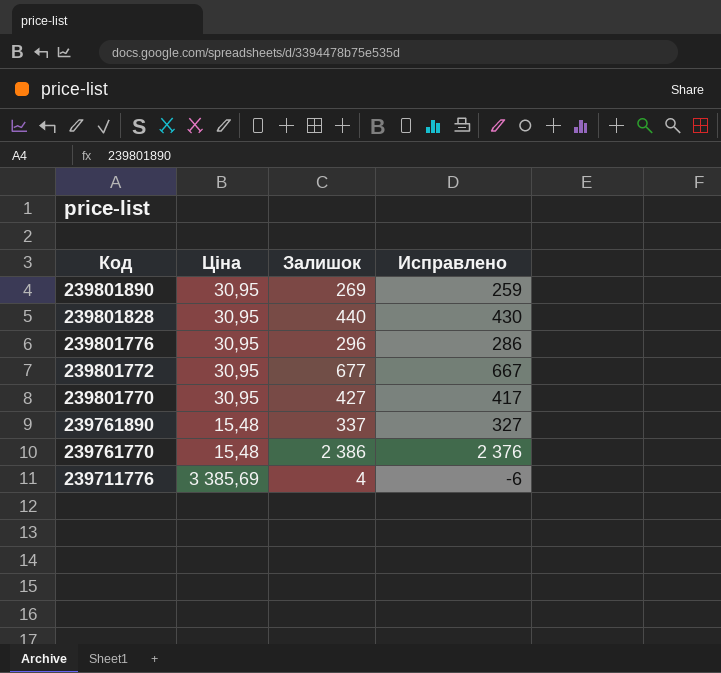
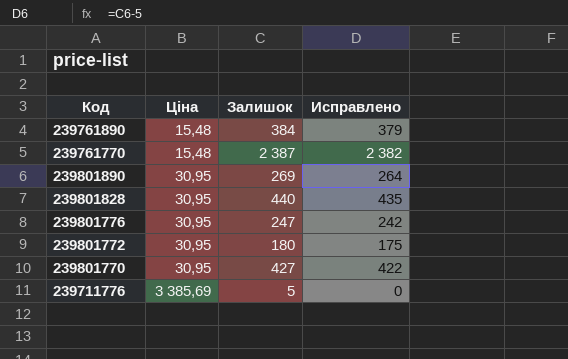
row order: Код descending -> Ціна ascending
column Исправлено | formula: [Залишок] - 10 -> [Залишок] - 5
239761890 | Залишок: 337 -> 384
239761770 | Залишок: 2 386 -> 2 387
239801776 | Залишок: 296 -> 247
239801772 | Залишок: 677 -> 180
239711776 | Залишок: 4 -> 5

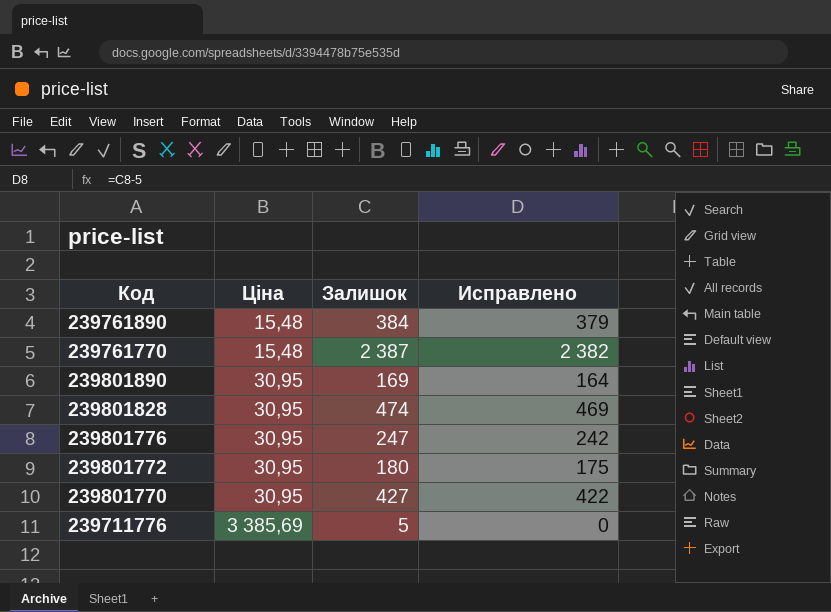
239801890 | Залишок: 269 -> 169
239801890 | Исправлено: 264 -> 164
239801828 | Залишок: 440 -> 474
239801828 | Исправлено: 435 -> 469

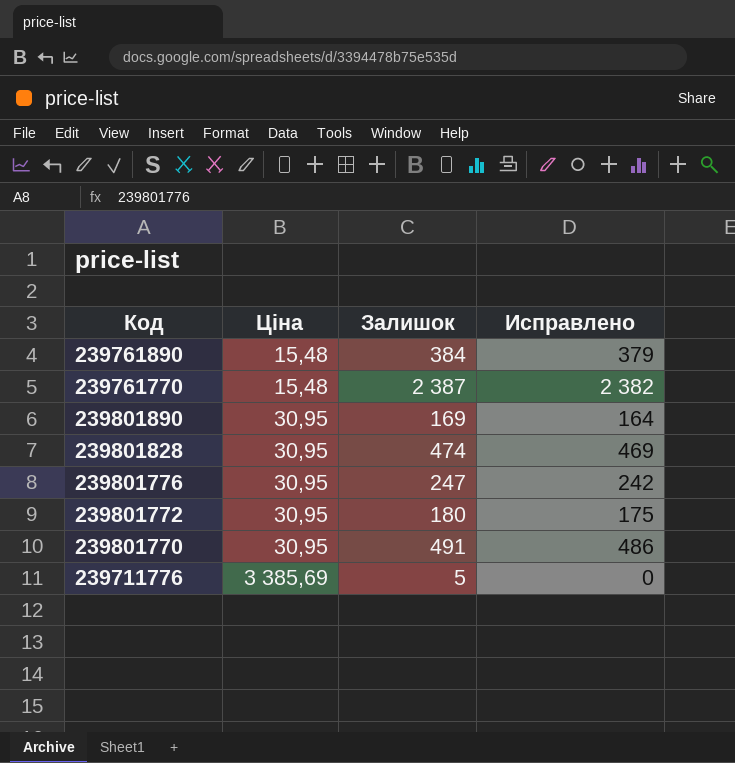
239801770 | Залишок: 427 -> 491
239801770 | Исправлено: 422 -> 486

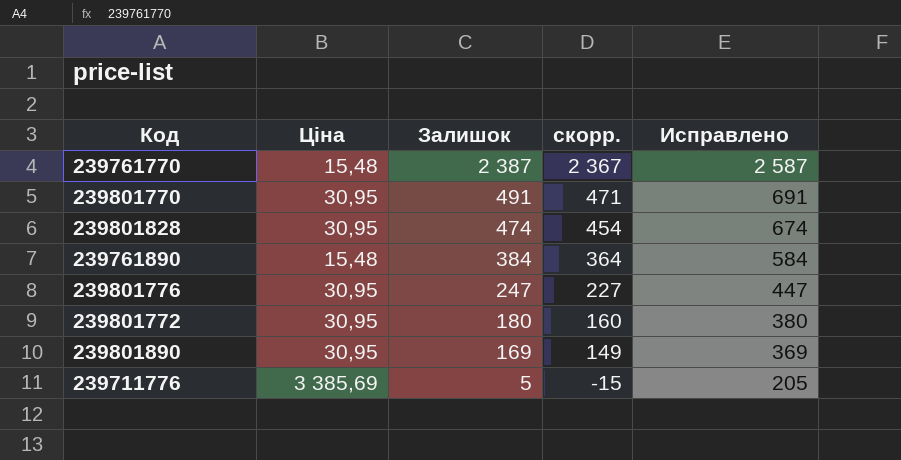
row order: Ціна ascending -> Залишок descending
column скорр. | formula: none -> [Залишок] - 20
column Исправлено | formula: [Залишок] - 5 -> [Залишок] + 200

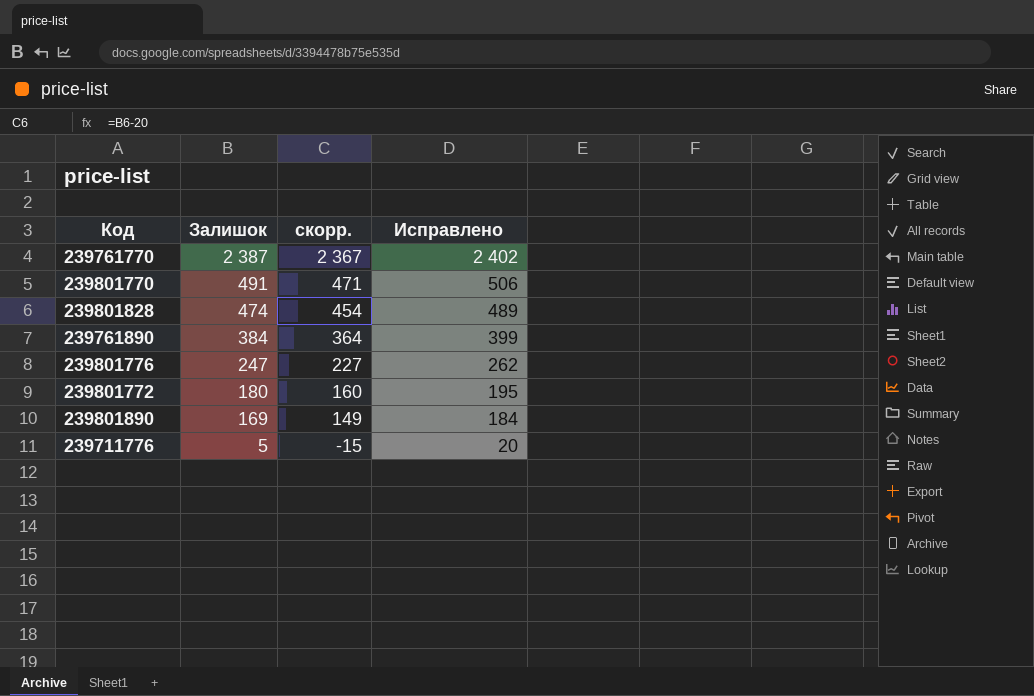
column Ціна | position: 2 -> none
column Исправлено | formula: [Залишок] + 200 -> [Залишок] + 15

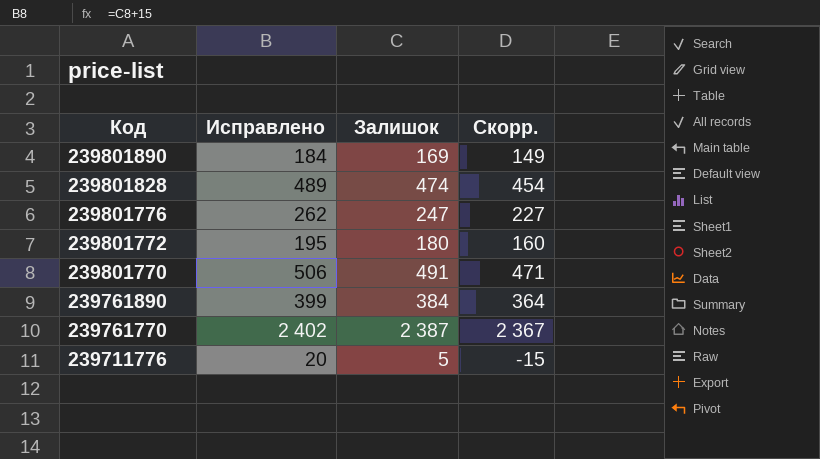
row order: Залишок descending -> Код descending
column Исправлено | position: 4 -> 2
column name: скорр. -> Скорр.

